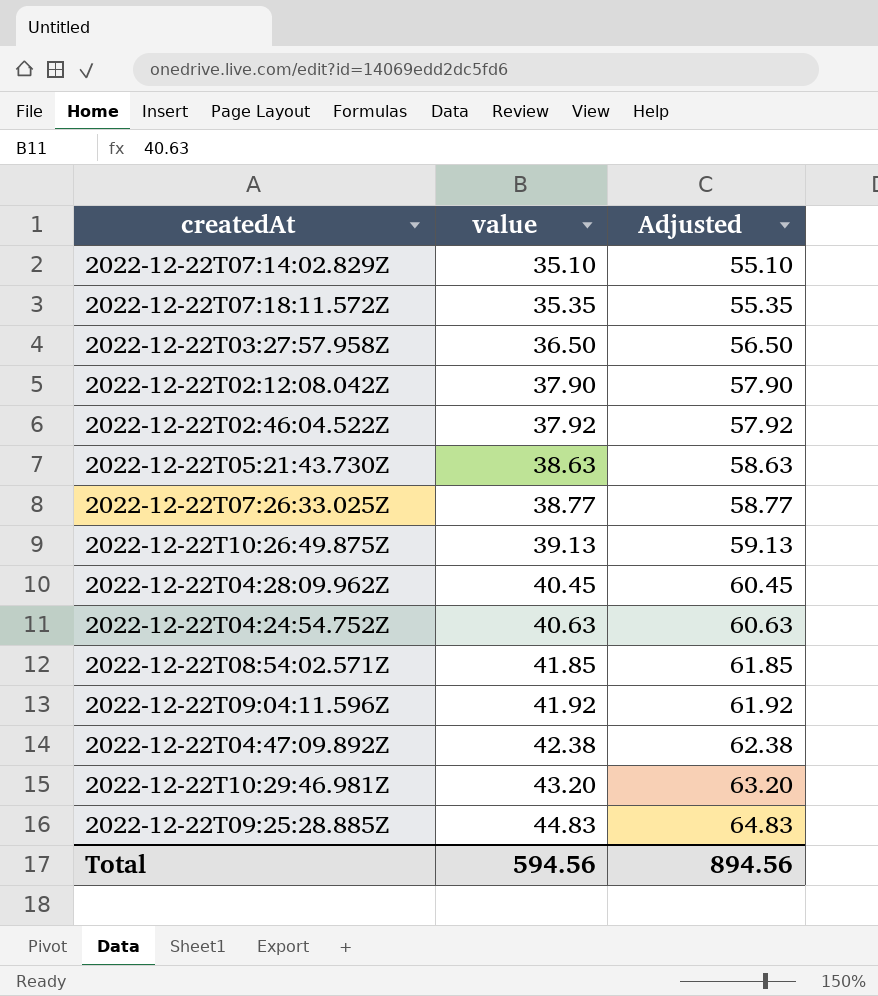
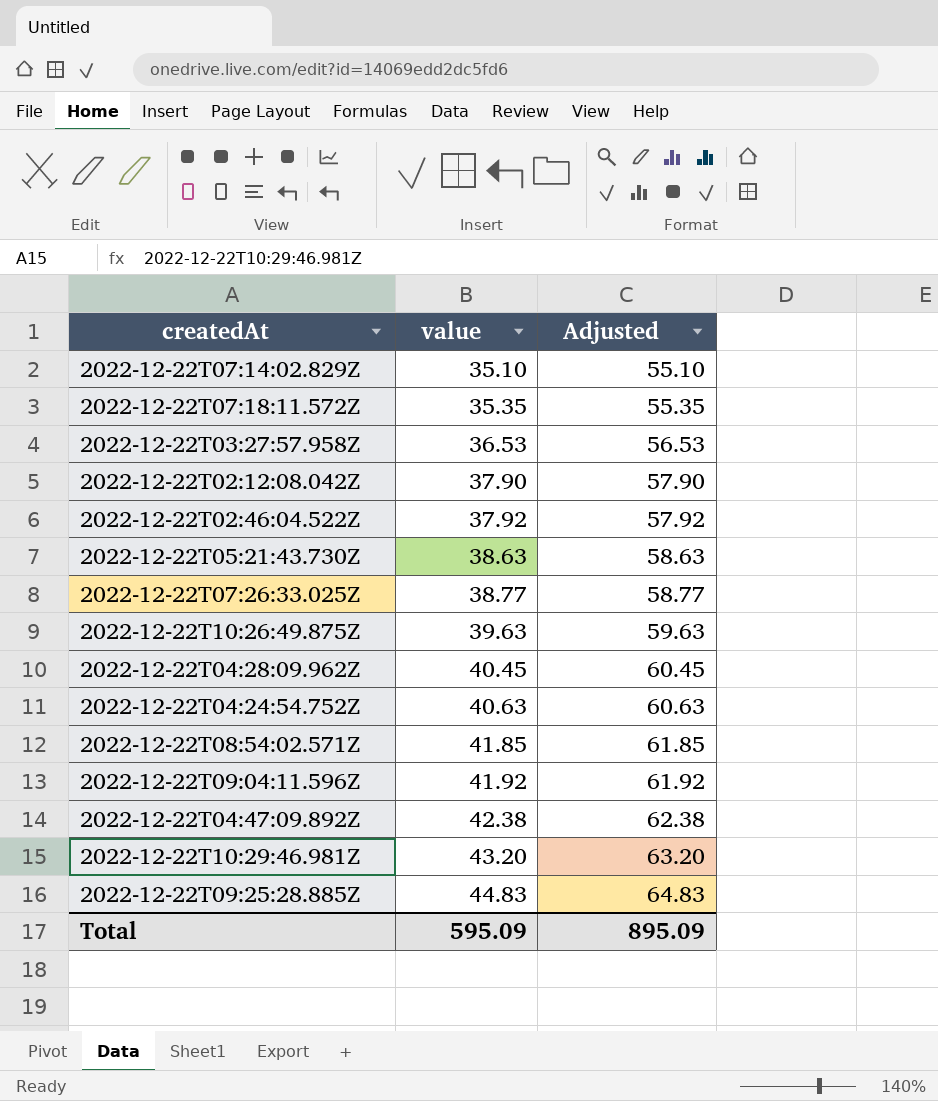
2022-12-22T03:27:57.958Z | value: 36.50 -> 36.53
2022-12-22T03:27:57.958Z | Adjusted: 56.50 -> 56.53
2022-12-22T10:26:49.875Z | value: 39.13 -> 39.63
2022-12-22T10:26:49.875Z | Adjusted: 59.13 -> 59.63
Total | value: 594.56 -> 595.09
Total | Adjusted: 894.56 -> 895.09

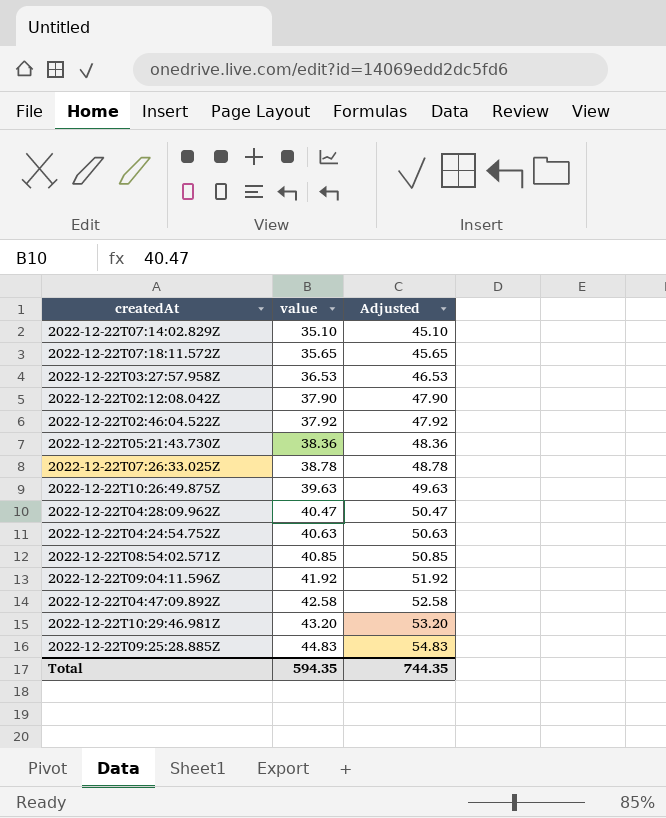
column Adjusted | formula: [value] + 20 -> [value] + 10
2022-12-22T07:18:11.572Z | value: 35.35 -> 35.65
2022-12-22T05:21:43.730Z | value: 38.63 -> 38.36
2022-12-22T07:26:33.025Z | value: 38.77 -> 38.78
2022-12-22T04:28:09.962Z | value: 40.45 -> 40.47
2022-12-22T08:54:02.571Z | value: 41.85 -> 40.85
2022-12-22T04:47:09.892Z | value: 42.38 -> 42.58
Total | value: 595.09 -> 594.35
Total | Adjusted: 895.09 -> 744.35

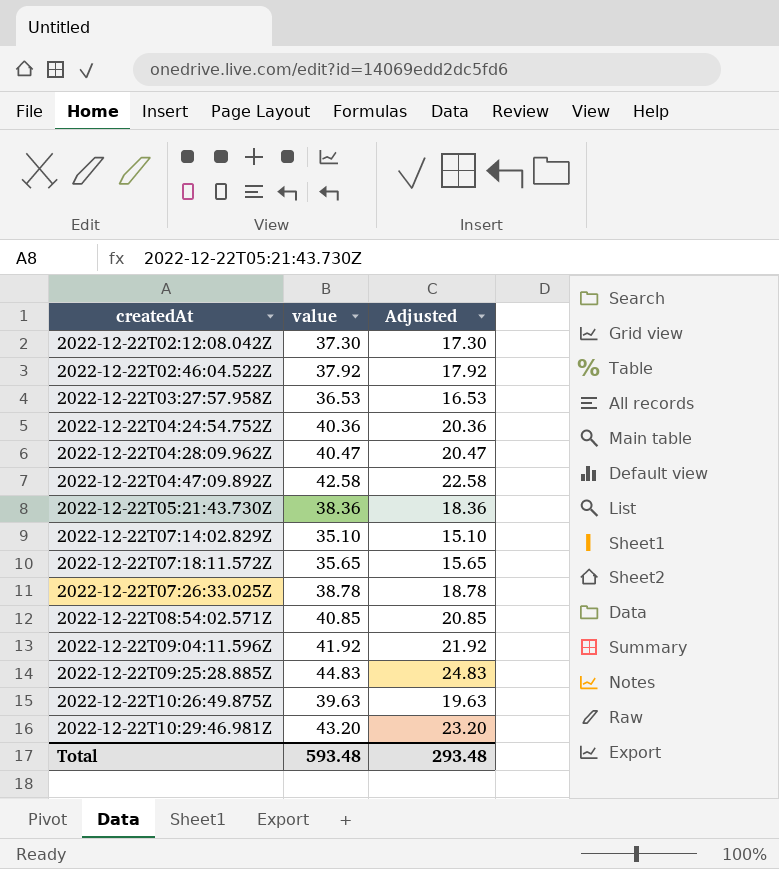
row order: value ascending -> createdAt ascending
column Adjusted | formula: [value] + 10 -> [value] - 20
2022-12-22T02:12:08.042Z | value: 37.90 -> 37.30
2022-12-22T04:24:54.752Z | value: 40.63 -> 40.36
Total | value: 594.35 -> 593.48
Total | Adjusted: 744.35 -> 293.48

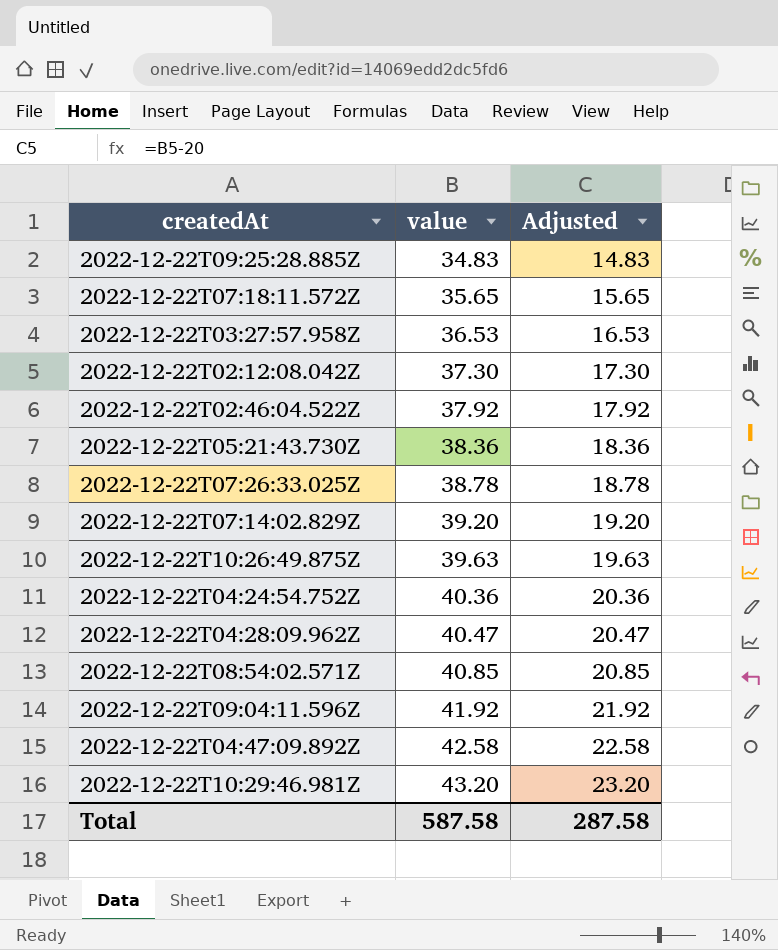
row order: createdAt ascending -> value ascending
2022-12-22T09:25:28.885Z | value: 44.83 -> 34.83
2022-12-22T09:25:28.885Z | Adjusted: 24.83 -> 14.83
2022-12-22T07:14:02.829Z | value: 35.10 -> 39.20
2022-12-22T07:14:02.829Z | Adjusted: 15.10 -> 19.20
Total | value: 593.48 -> 587.58
Total | Adjusted: 293.48 -> 287.58

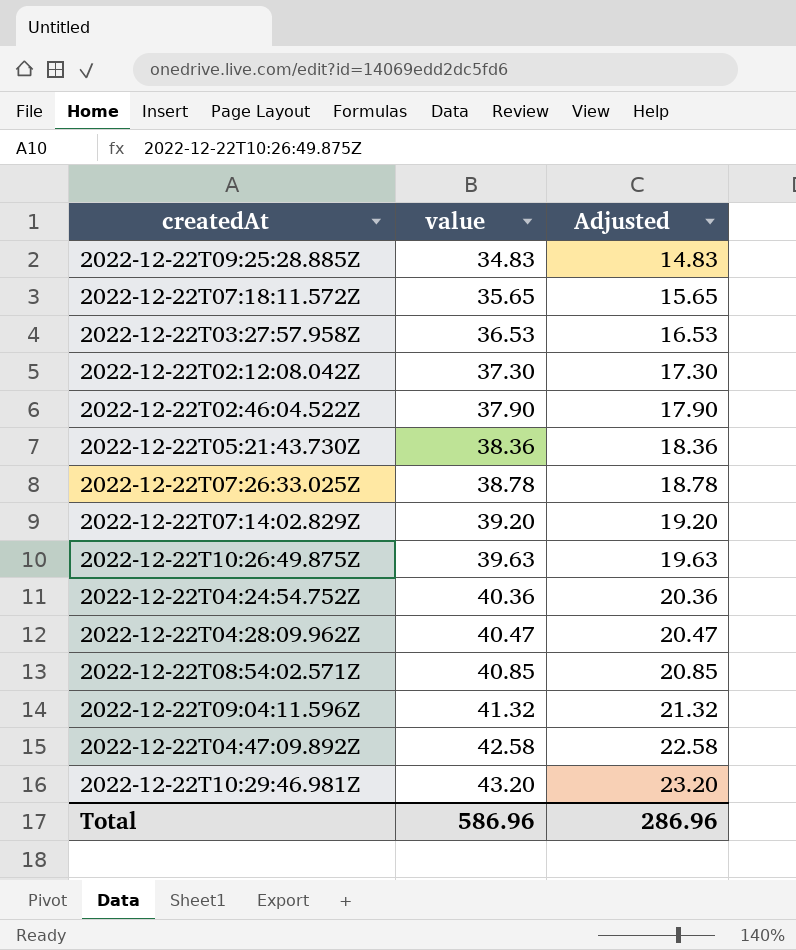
2022-12-22T02:46:04.522Z | value: 37.92 -> 37.90
2022-12-22T02:46:04.522Z | Adjusted: 17.92 -> 17.90
2022-12-22T09:04:11.596Z | value: 41.92 -> 41.32
2022-12-22T09:04:11.596Z | Adjusted: 21.92 -> 21.32
Total | value: 587.58 -> 586.96
Total | Adjusted: 287.58 -> 286.96

